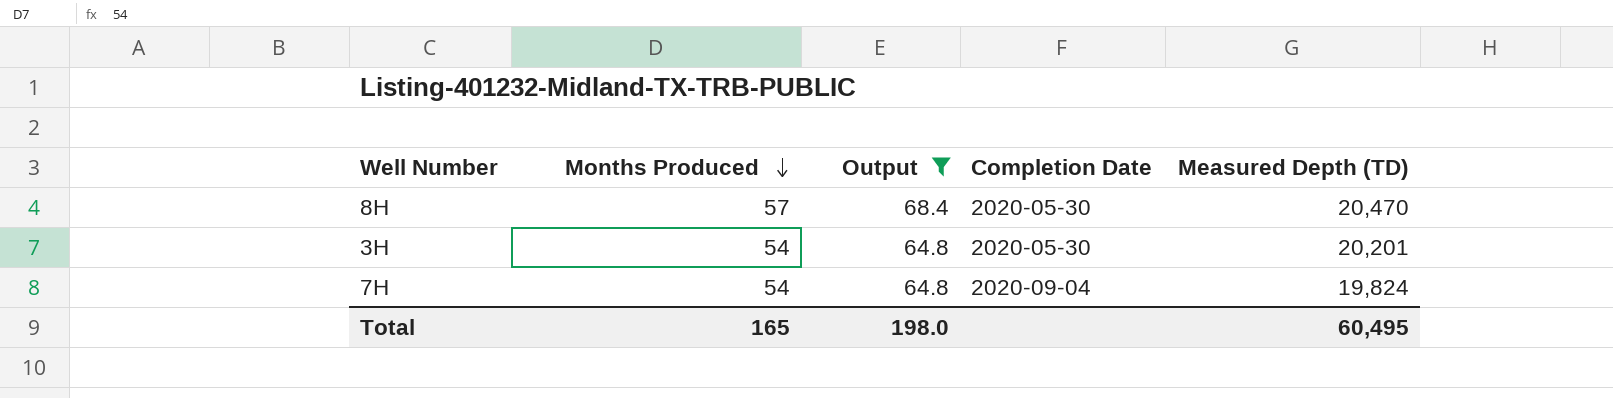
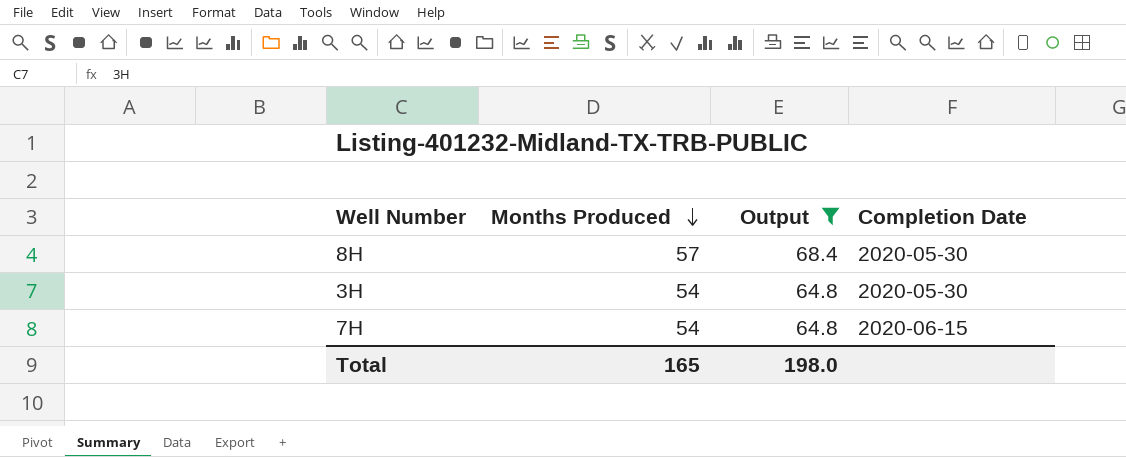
column Measured Depth (TD) | position: 5 -> none
7H | Completion Date: 2020-09-04 -> 2020-06-15

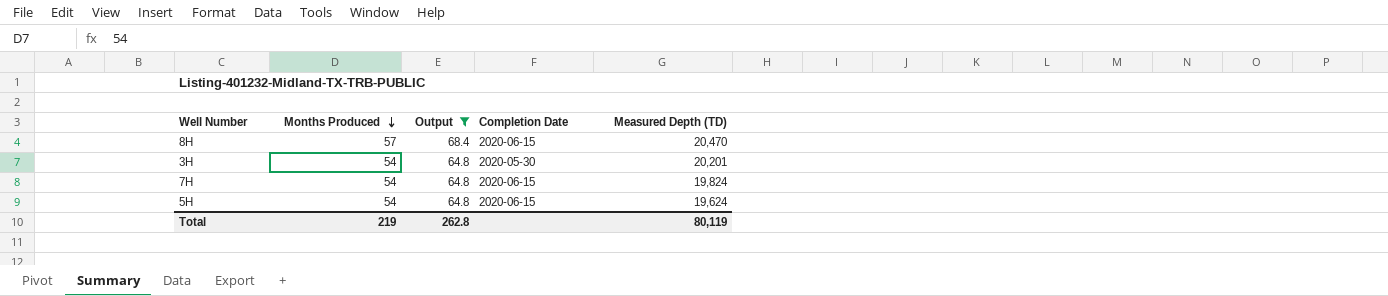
column Measured Depth (TD) | position: none -> 5
8H | Completion Date: 2020-05-30 -> 2020-06-15
row 5H: none -> 54 | 64.8 | 2020-06-15 | 19,624
Total | Months Produced: 165 -> 219
Total | Output: 198.0 -> 262.8

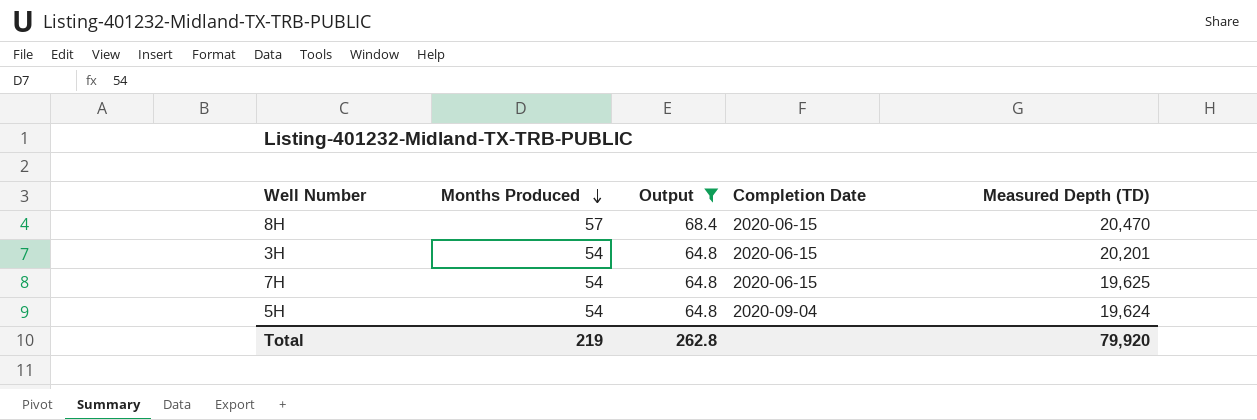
3H | Completion Date: 2020-05-30 -> 2020-06-15
7H | Measured Depth (TD): 19,824 -> 19,625
5H | Completion Date: 2020-06-15 -> 2020-09-04
Total | Measured Depth (TD): 80,119 -> 79,920

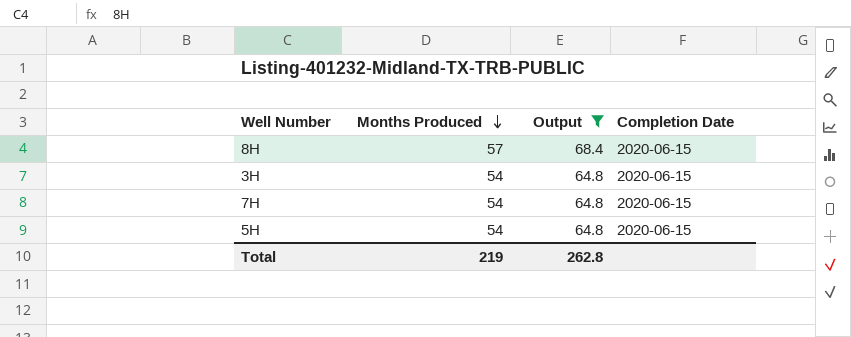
column Measured Depth (TD) | position: 5 -> none
5H | Completion Date: 2020-09-04 -> 2020-06-15

